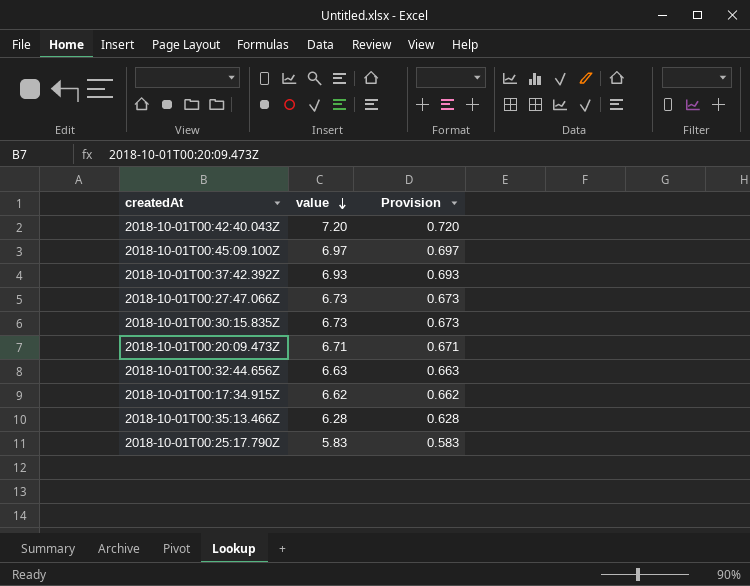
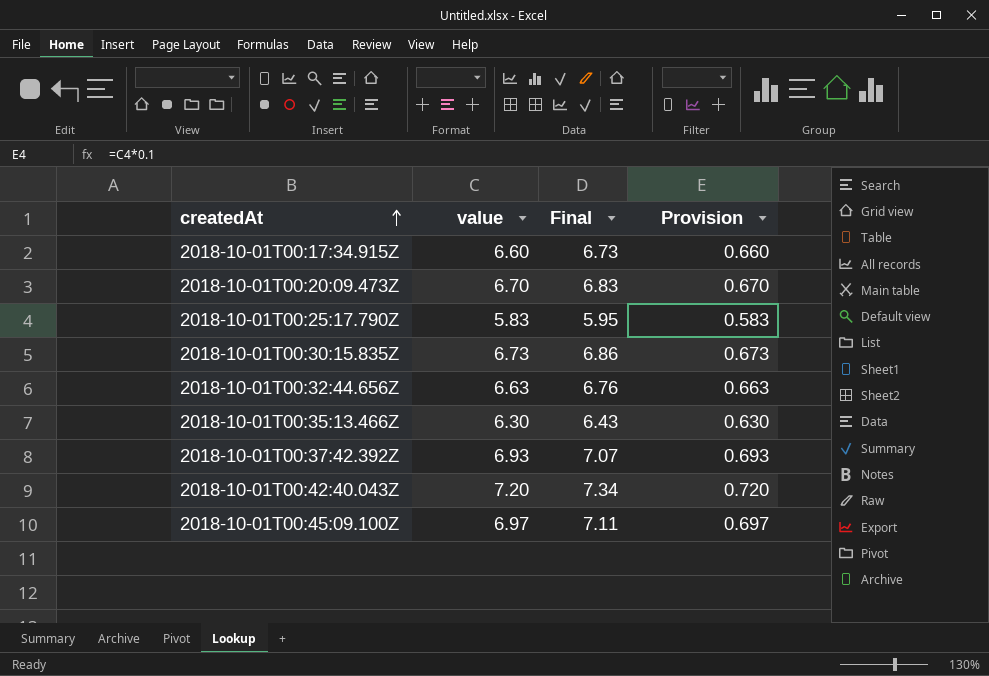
row order: value descending -> createdAt ascending
column Final | formula: none -> [value] * 1.02
row 2018-10-01T00:27:47.066Z: 6.73 | 0.673 -> none
2018-10-01T00:17:34.915Z | value: 6.62 -> 6.60
2018-10-01T00:17:34.915Z | Provision: 0.662 -> 0.660
2018-10-01T00:20:09.473Z | value: 6.71 -> 6.70
2018-10-01T00:20:09.473Z | Provision: 0.671 -> 0.670
2018-10-01T00:35:13.466Z | value: 6.28 -> 6.30
2018-10-01T00:35:13.466Z | Provision: 0.628 -> 0.630

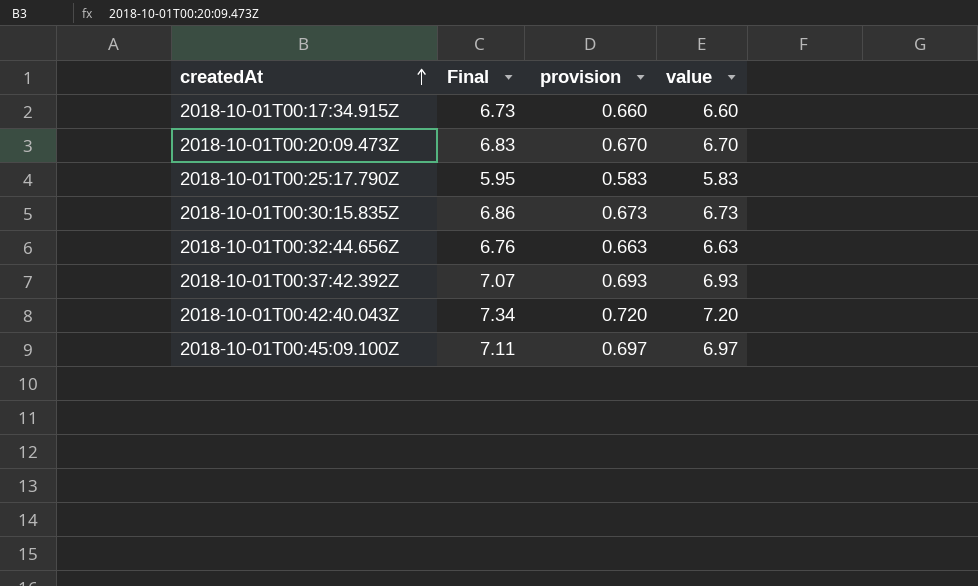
column name: Provision -> provision
column value | position: 2 -> 4
row 2018-10-01T00:35:13.466Z: 6.30 | 6.43 | 0.630 -> none

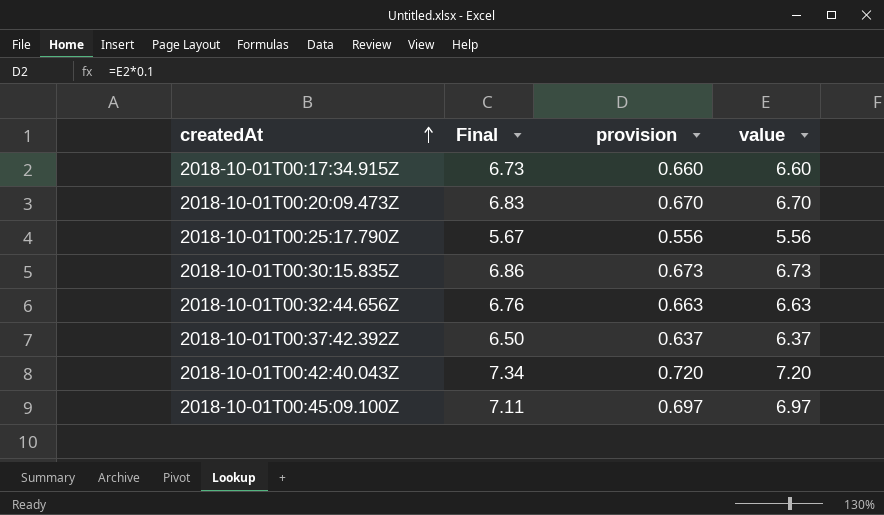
2018-10-01T00:25:17.790Z | Final: 5.95 -> 5.67
2018-10-01T00:25:17.790Z | provision: 0.583 -> 0.556
2018-10-01T00:25:17.790Z | value: 5.83 -> 5.56
2018-10-01T00:37:42.392Z | Final: 7.07 -> 6.50
2018-10-01T00:37:42.392Z | provision: 0.693 -> 0.637
2018-10-01T00:37:42.392Z | value: 6.93 -> 6.37

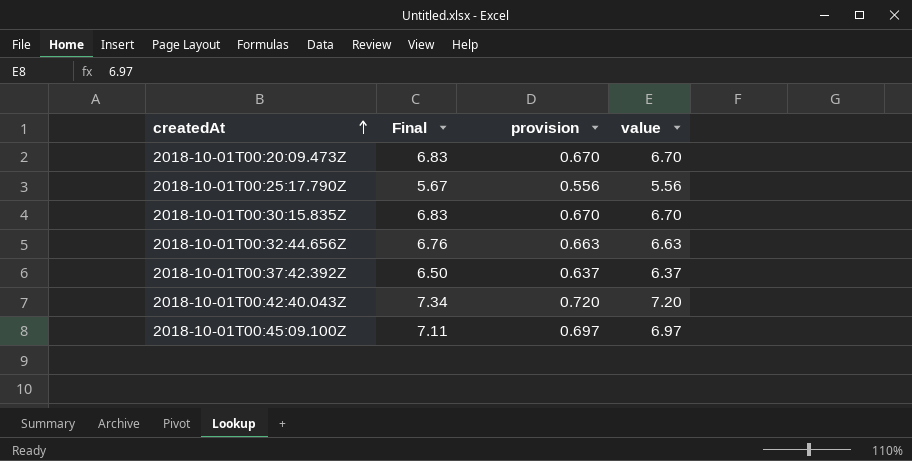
row 2018-10-01T00:17:34.915Z: 6.73 | 0.660 | 6.60 -> none
2018-10-01T00:30:15.835Z | Final: 6.86 -> 6.83
2018-10-01T00:30:15.835Z | provision: 0.673 -> 0.670
2018-10-01T00:30:15.835Z | value: 6.73 -> 6.70

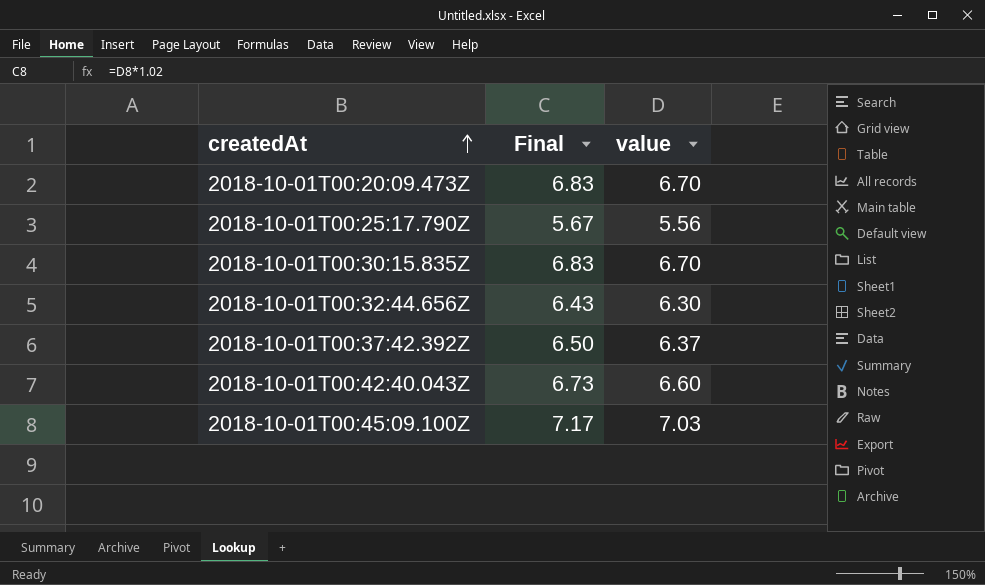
column provision | formula: [value] * 0.1 -> none
2018-10-01T00:32:44.656Z | Final: 6.76 -> 6.43
2018-10-01T00:32:44.656Z | value: 6.63 -> 6.30
2018-10-01T00:42:40.043Z | Final: 7.34 -> 6.73
2018-10-01T00:42:40.043Z | value: 7.20 -> 6.60
2018-10-01T00:45:09.100Z | Final: 7.11 -> 7.17
2018-10-01T00:45:09.100Z | value: 6.97 -> 7.03

